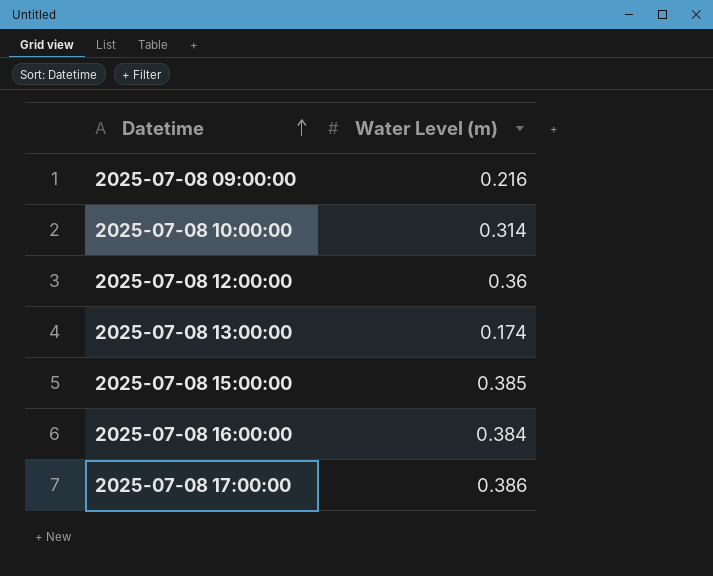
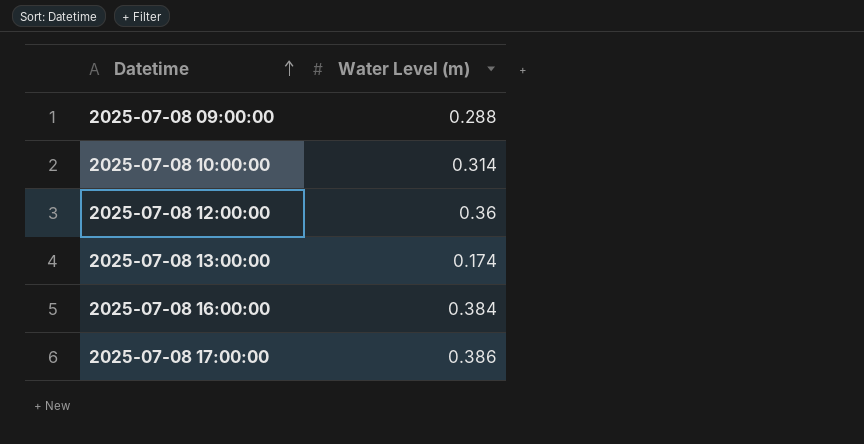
row 2025-07-08 15:00:00: 0.385 -> none
2025-07-08 09:00:00 | Water Level (m): 0.216 -> 0.288

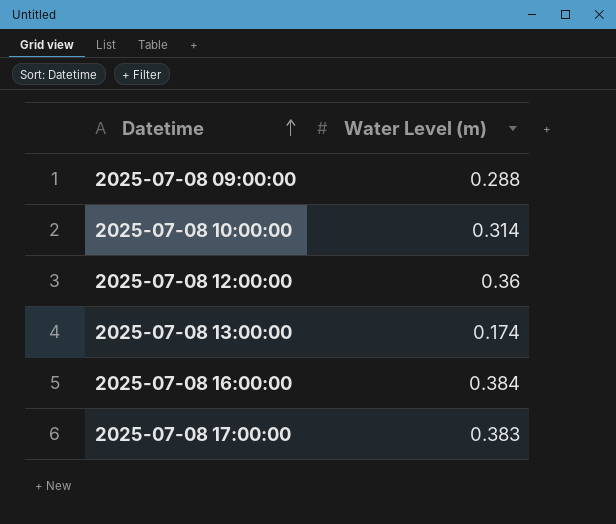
2025-07-08 17:00:00 | Water Level (m): 0.386 -> 0.383

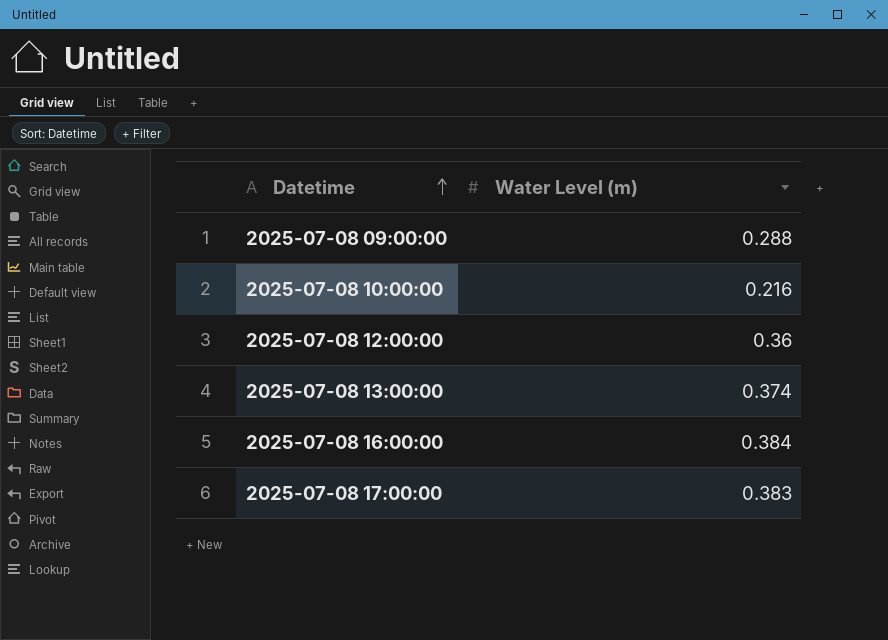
2025-07-08 10:00:00 | Water Level (m): 0.314 -> 0.216
2025-07-08 13:00:00 | Water Level (m): 0.174 -> 0.374

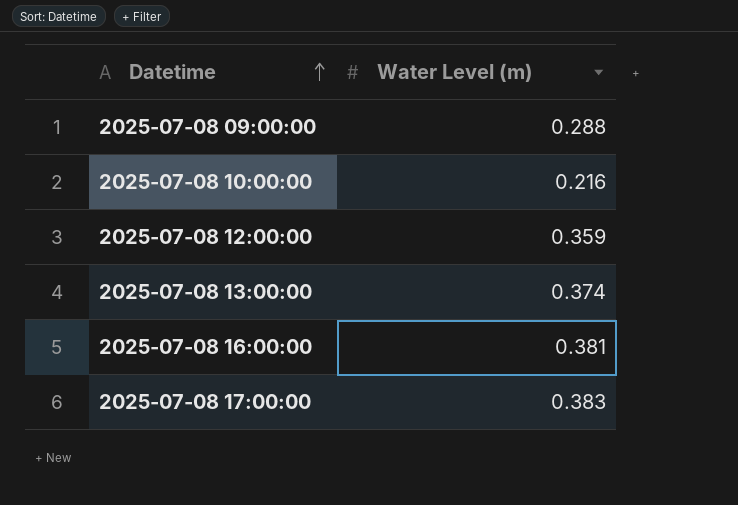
2025-07-08 12:00:00 | Water Level (m): 0.36 -> 0.359
2025-07-08 16:00:00 | Water Level (m): 0.384 -> 0.381

